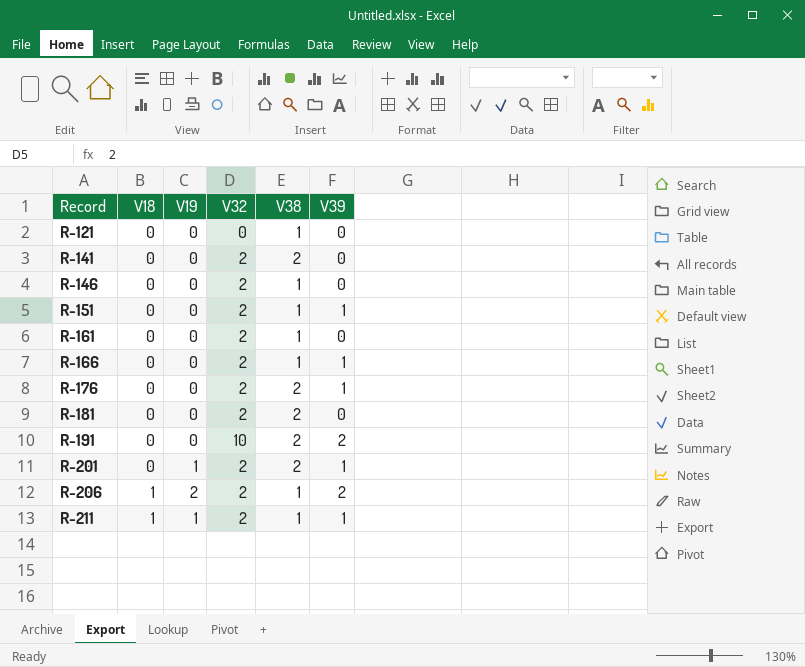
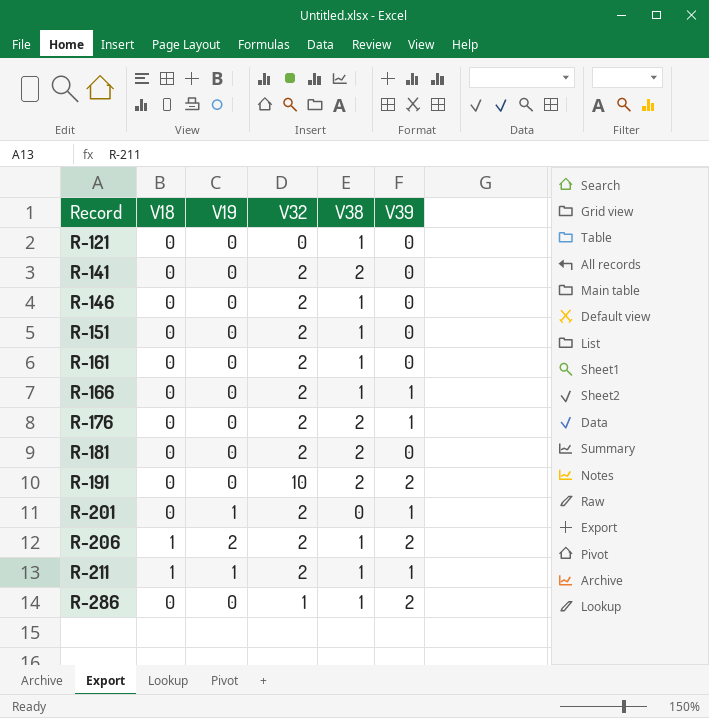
R-151 | V39: 1 -> 0
R-201 | V38: 2 -> 0
row R-286: none -> 0 | 0 | 1 | 1 | 2

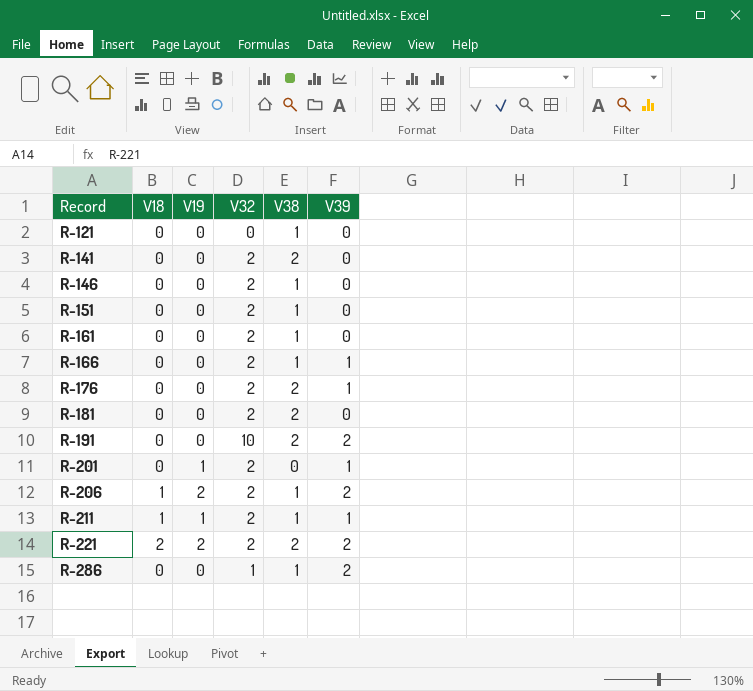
row R-221: none -> 2 | 2 | 2 | 2 | 2

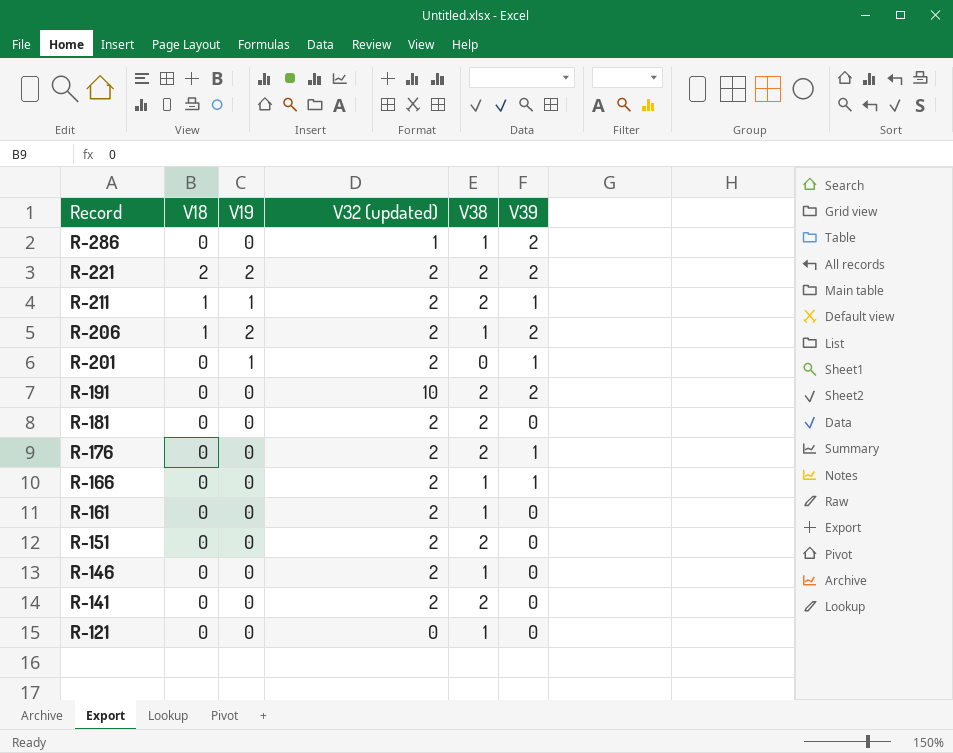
row order: Record ascending -> Record descending
column name: V32 -> V32 (updated)
R-211 | V38: 1 -> 2
R-151 | V38: 1 -> 2

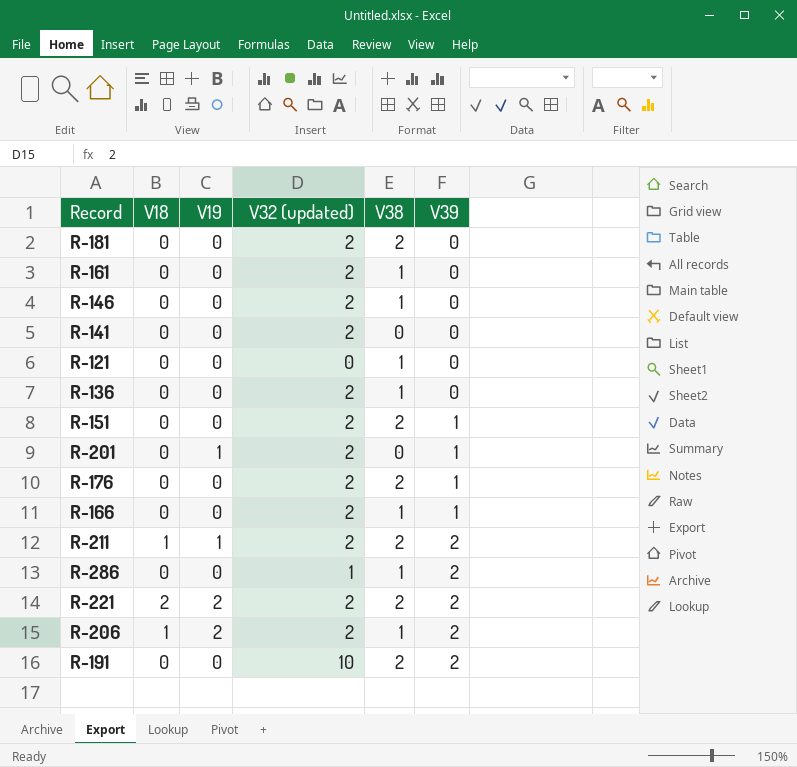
row order: Record descending -> V39 ascending
R-141 | V38: 2 -> 0
row R-136: none -> 0 | 0 | 2 | 1 | 0
R-151 | V39: 0 -> 1
R-211 | V39: 1 -> 2

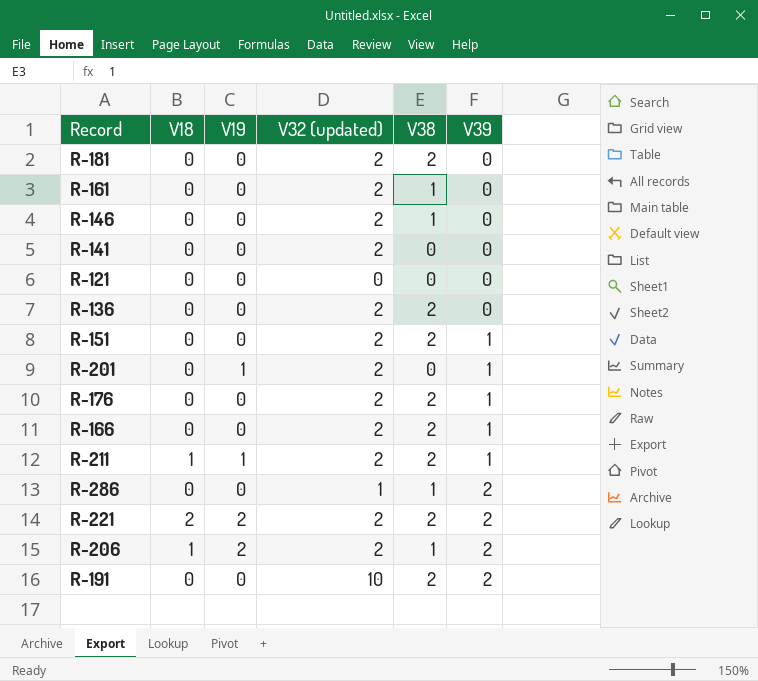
R-121 | V38: 1 -> 0
R-136 | V38: 1 -> 2
R-166 | V38: 1 -> 2
R-211 | V39: 2 -> 1

